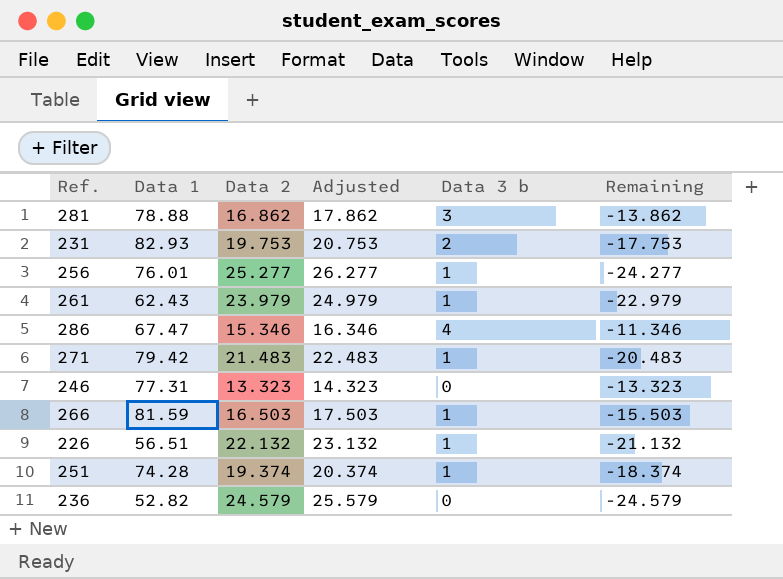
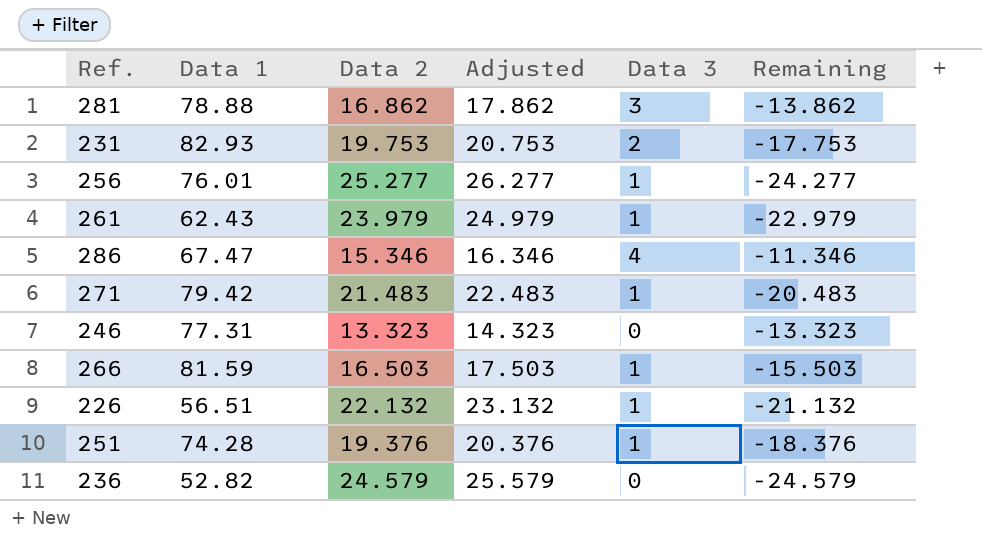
column name: Data 3 b -> Data 3
251 | Data 2: 19.374 -> 19.376
251 | Adjusted: 20.374 -> 20.376
251 | Remaining: -18.374 -> -18.376

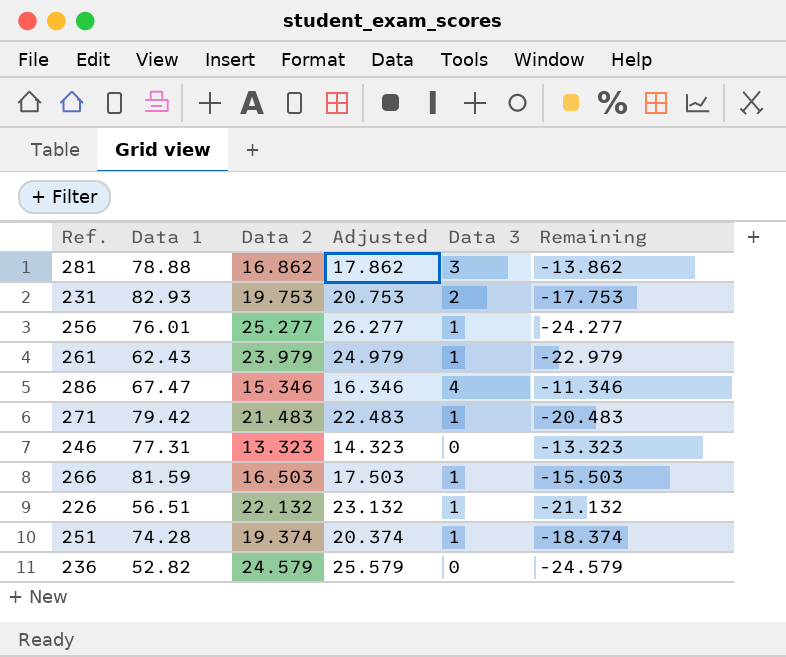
251 | Data 2: 19.376 -> 19.374
251 | Adjusted: 20.376 -> 20.374
251 | Remaining: -18.376 -> -18.374

